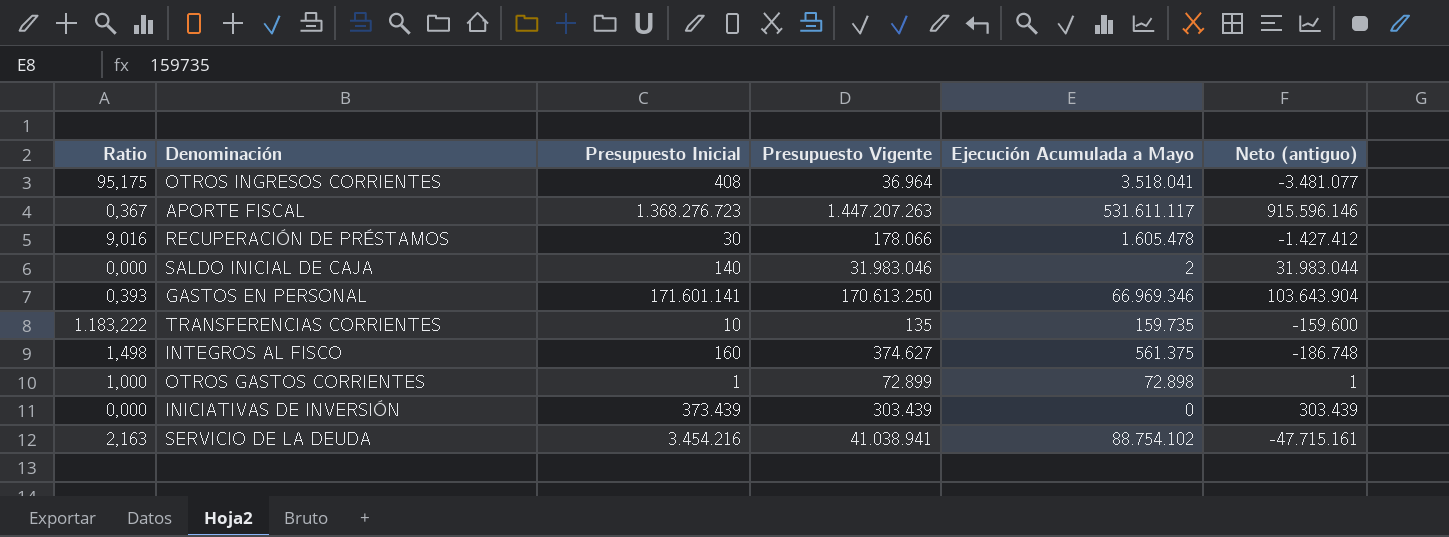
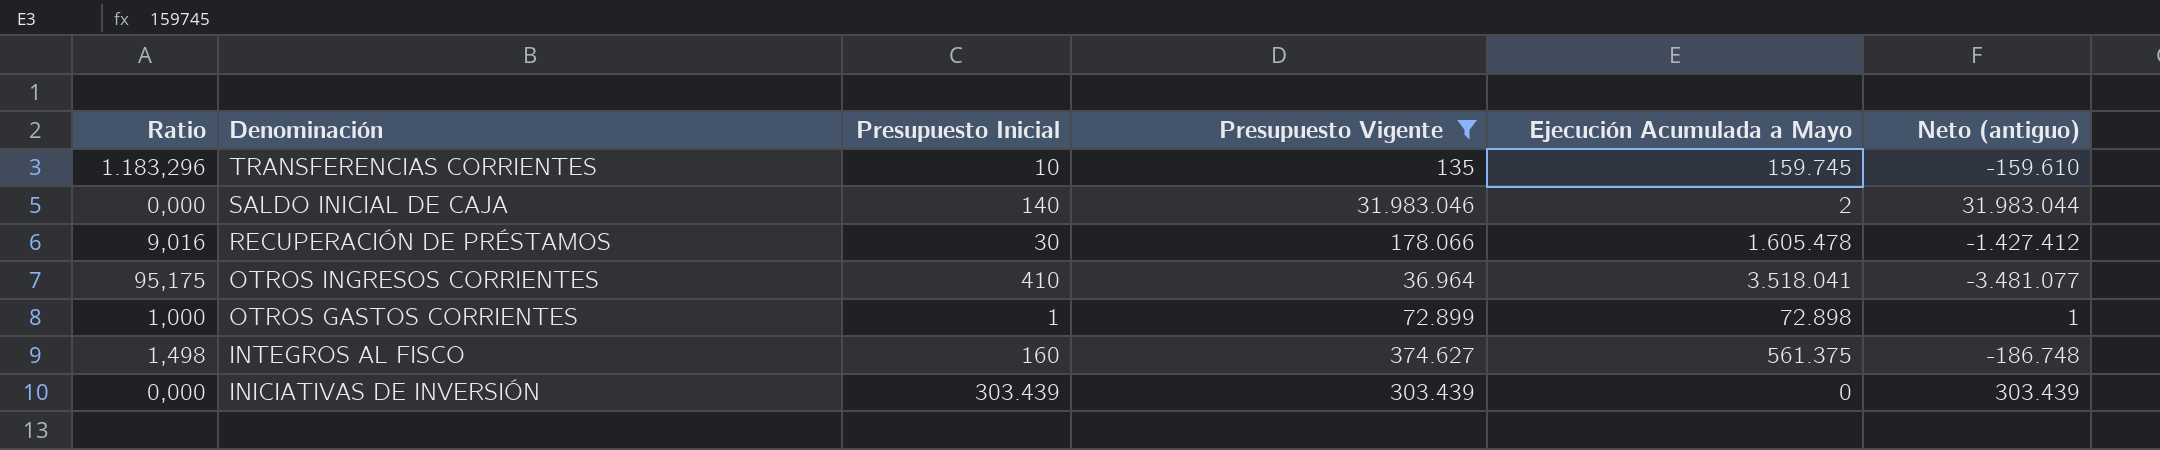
filter: none -> Presupuesto Vigente <= 31.983.046
row order: none -> Denominación descending
TRANSFERENCIAS CORRIENTES | Ratio: 1.183,222 -> 1.183,296
TRANSFERENCIAS CORRIENTES | Ejecución Acumulada a Mayo: 159.735 -> 159.745
TRANSFERENCIAS CORRIENTES | Neto (antiguo): -159.600 -> -159.610
OTROS INGRESOS CORRIENTES | Presupuesto Inicial: 408 -> 410
INICIATIVAS DE INVERSIÓN | Presupuesto Inicial: 373.439 -> 303.439

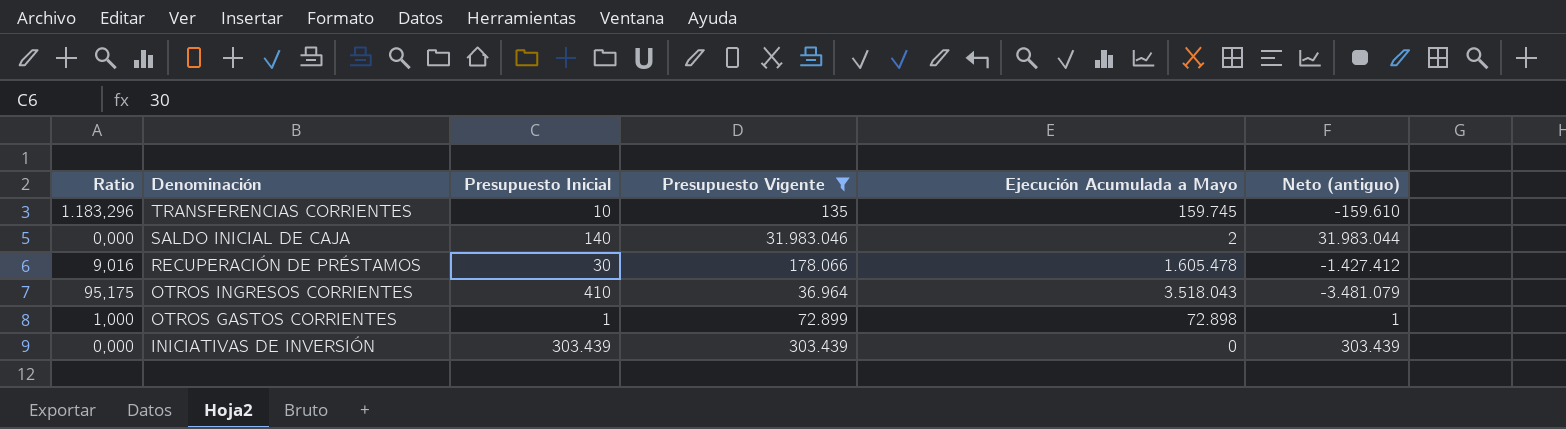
row INTEGROS AL FISCO: 1,498 | 160 | 374.627 | 561.375 | -186.748 -> none
OTROS INGRESOS CORRIENTES | Ejecución Acumulada a Mayo: 3.518.041 -> 3.518.043
OTROS INGRESOS CORRIENTES | Neto (antiguo): -3.481.077 -> -3.481.079

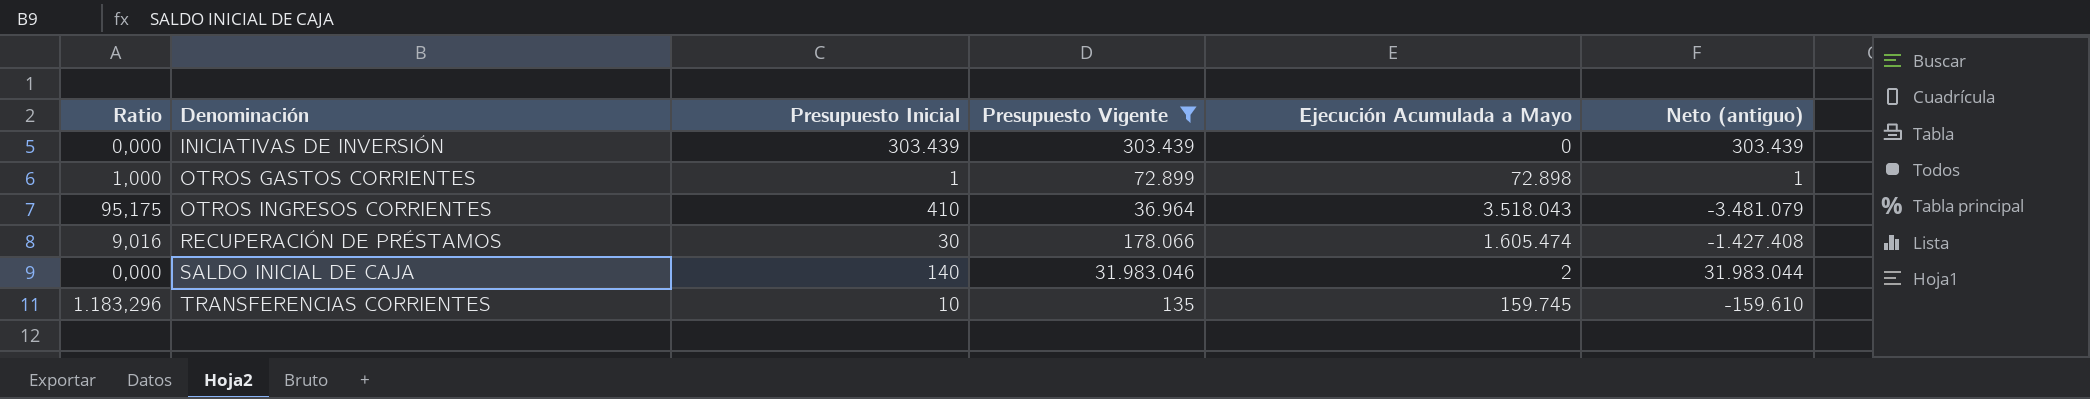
row order: Denominación descending -> Denominación ascending
RECUPERACIÓN DE PRÉSTAMOS | Ejecución Acumulada a Mayo: 1.605.478 -> 1.605.474
RECUPERACIÓN DE PRÉSTAMOS | Neto (antiguo): -1.427.412 -> -1.427.408

